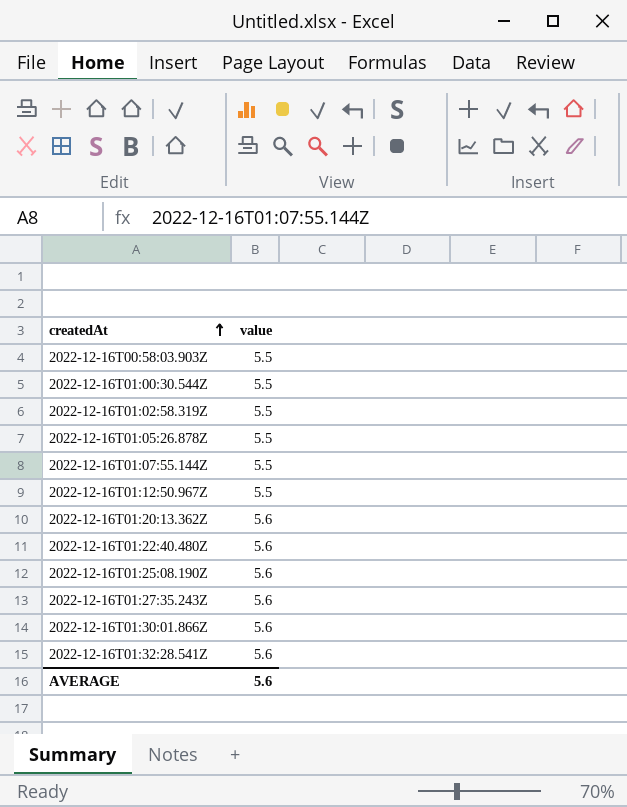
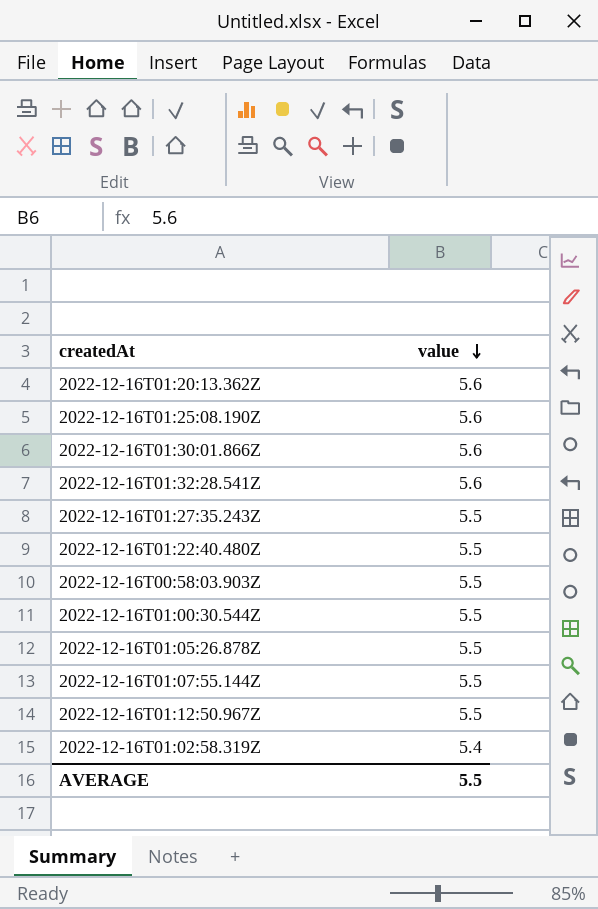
row order: createdAt ascending -> value descending
2022-12-16T01:27:35.243Z | value: 5.6 -> 5.5
2022-12-16T01:22:40.480Z | value: 5.6 -> 5.5
2022-12-16T01:02:58.319Z | value: 5.5 -> 5.4
AVERAGE | value: 5.6 -> 5.5

